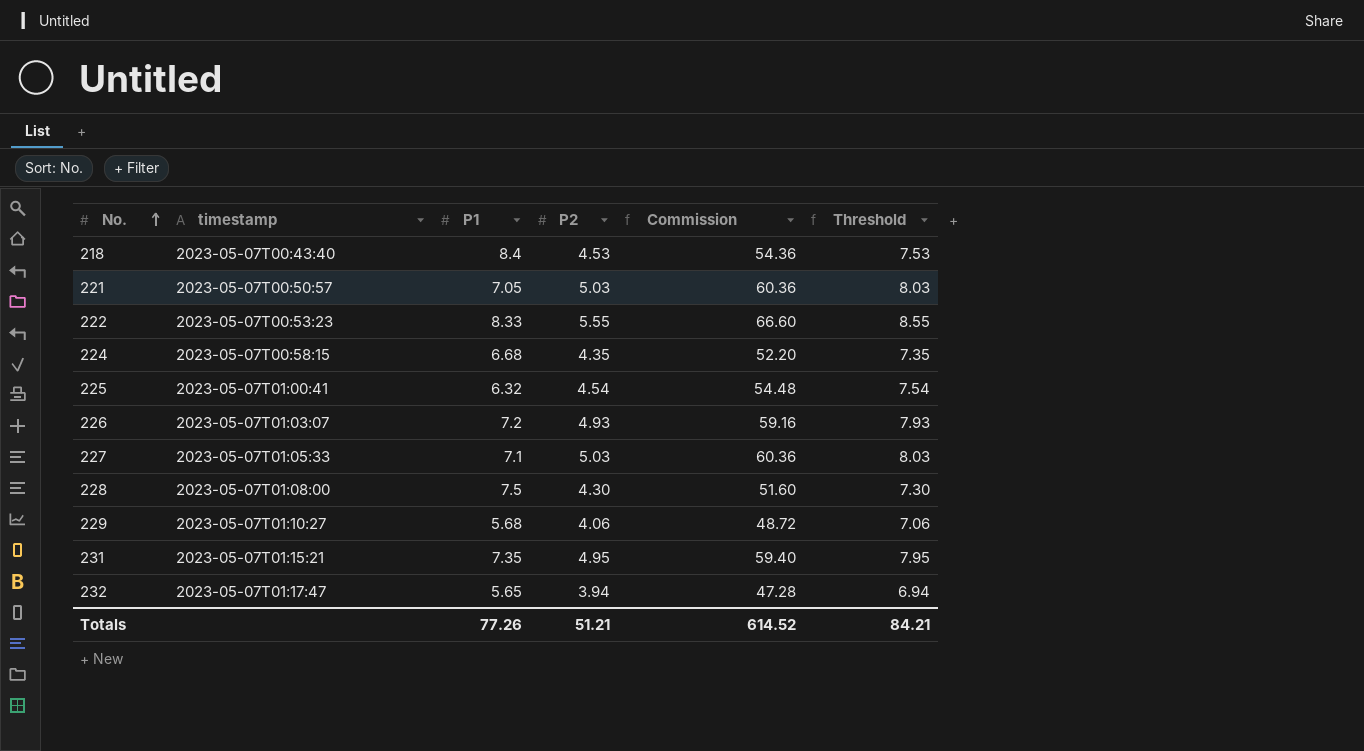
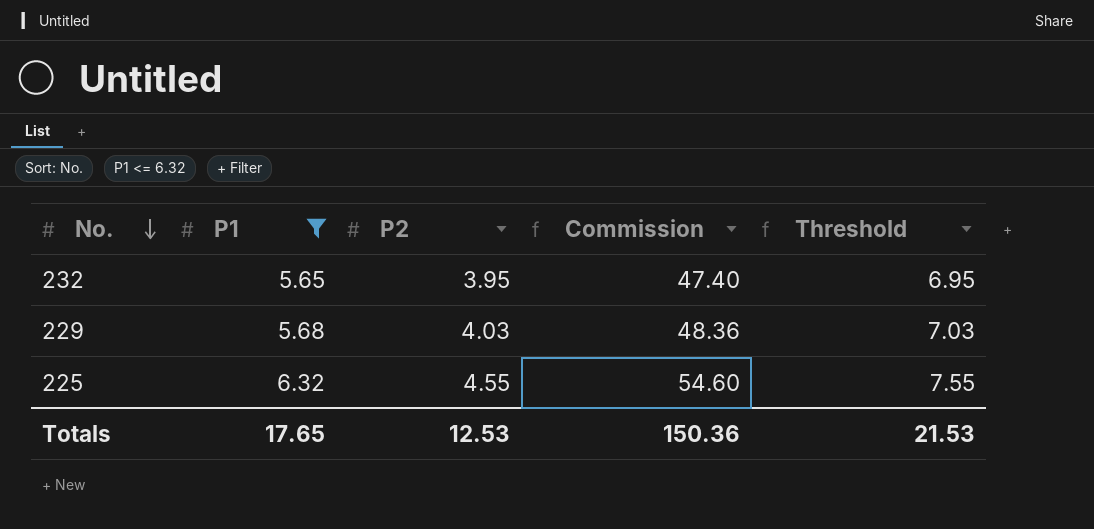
filter: none -> P1 <= 6.32
row order: No. ascending -> No. descending
column timestamp | position: 2 -> none
232 | P2: 3.94 -> 3.95
232 | Commission: 47.28 -> 47.40
232 | Threshold: 6.94 -> 6.95
229 | P2: 4.06 -> 4.03
229 | Commission: 48.72 -> 48.36
229 | Threshold: 7.06 -> 7.03
225 | P2: 4.54 -> 4.55
225 | Commission: 54.48 -> 54.60
225 | Threshold: 7.54 -> 7.55
Totals | P1: 77.26 -> 17.65
Totals | P2: 51.21 -> 12.53
Totals | Commission: 614.52 -> 150.36
Totals | Threshold: 84.21 -> 21.53

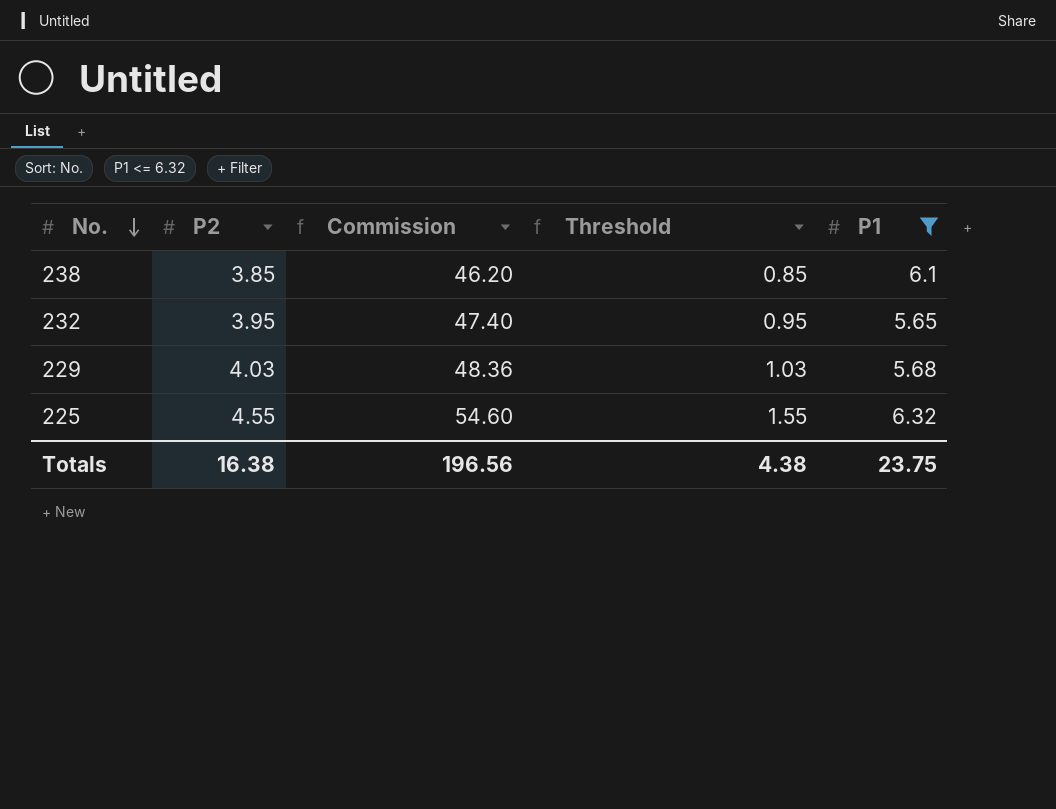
column Threshold | formula: [P2] + 3 -> [P2] - 3
column P1 | position: 2 -> 5
row 238: none -> 3.85 | 46.20 | 0.85 | 6.1
Totals | P2: 12.53 -> 16.38
Totals | Commission: 150.36 -> 196.56
Totals | Threshold: 21.53 -> 4.38
Totals | P1: 17.65 -> 23.75

